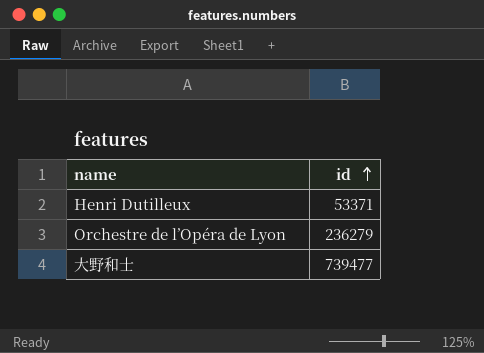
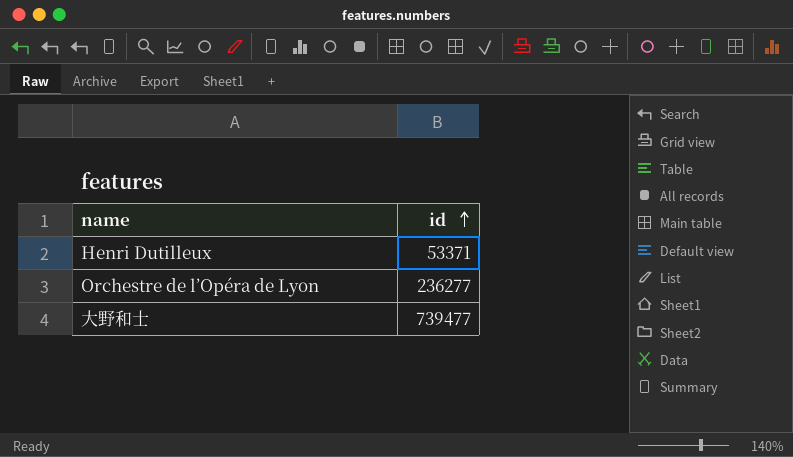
Orchestre de l’Opéra de Lyon | id: 236279 -> 236277

